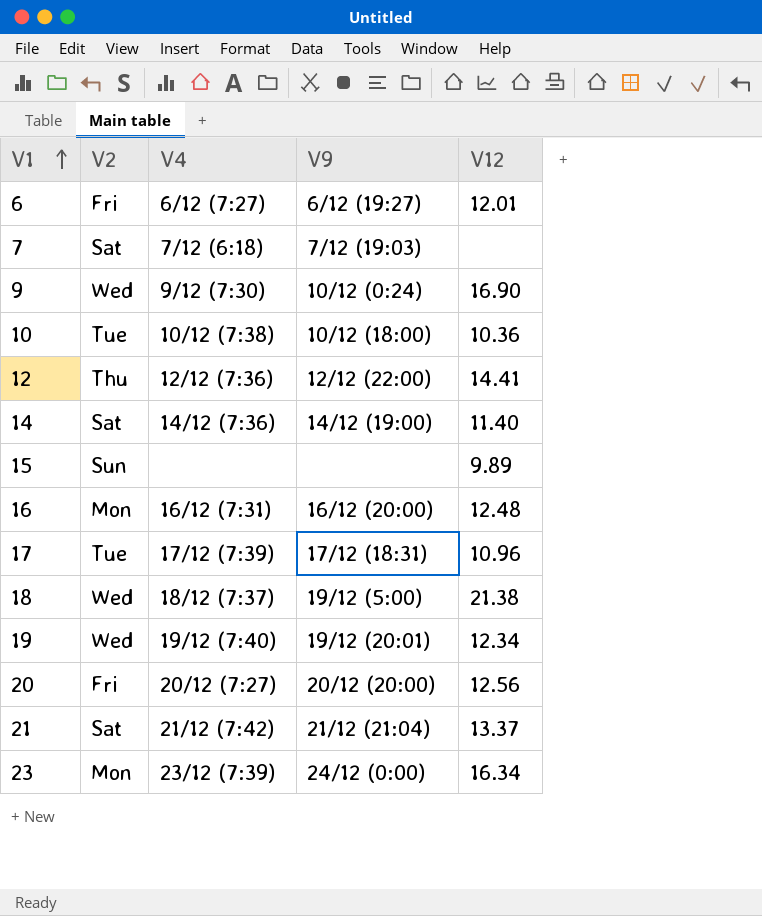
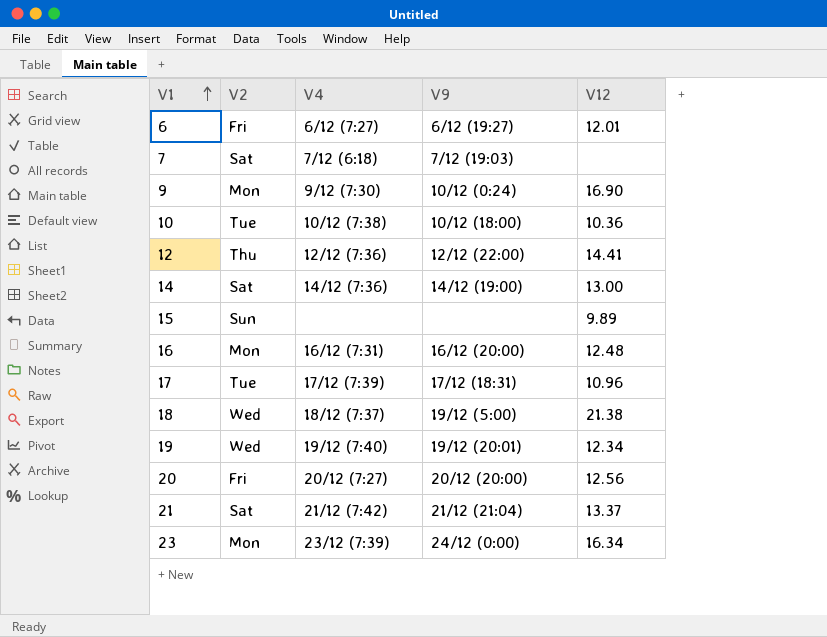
9 | V2: Wed -> Mon
14 | V12: 11.40 -> 13.00

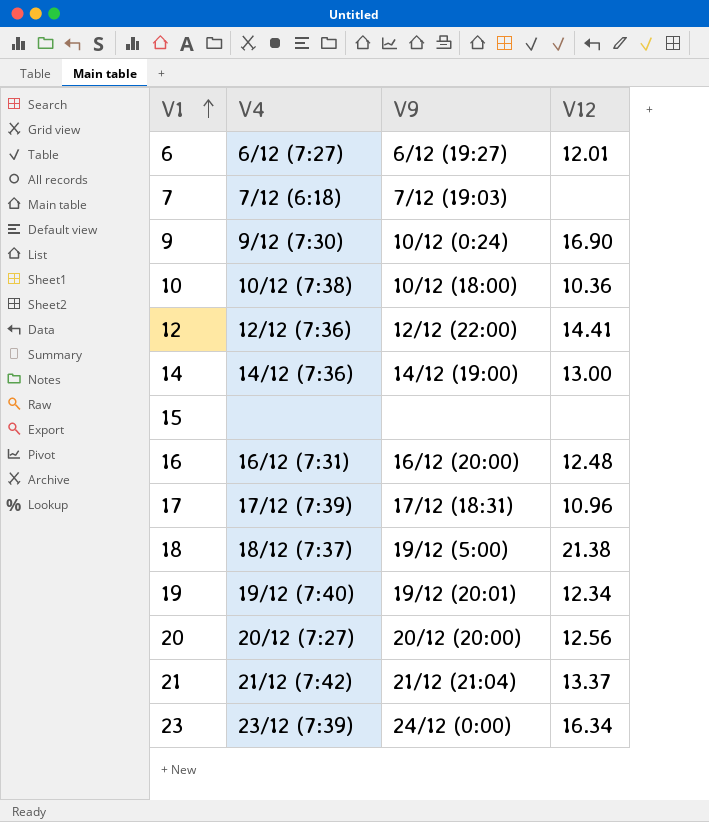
column V2 | position: 2 -> none
15 | V12: 9.89 -> none

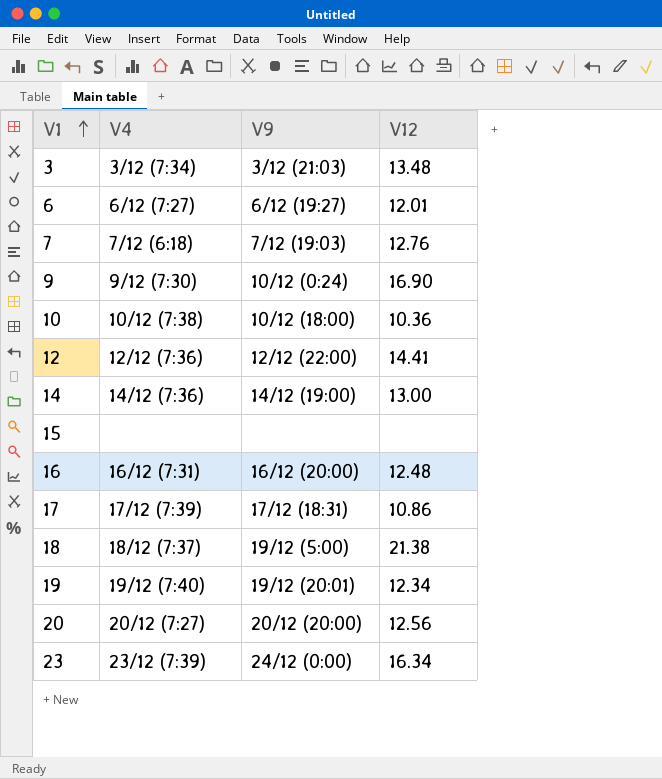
row 21: 21/12 (7:42) | 21/12 (21:04) | 13.37 -> none
row 3: none -> 3/12 (7:34) | 3/12 (21:03) | 13.48
7 | V12: none -> 12.76
17 | V12: 10.96 -> 10.86

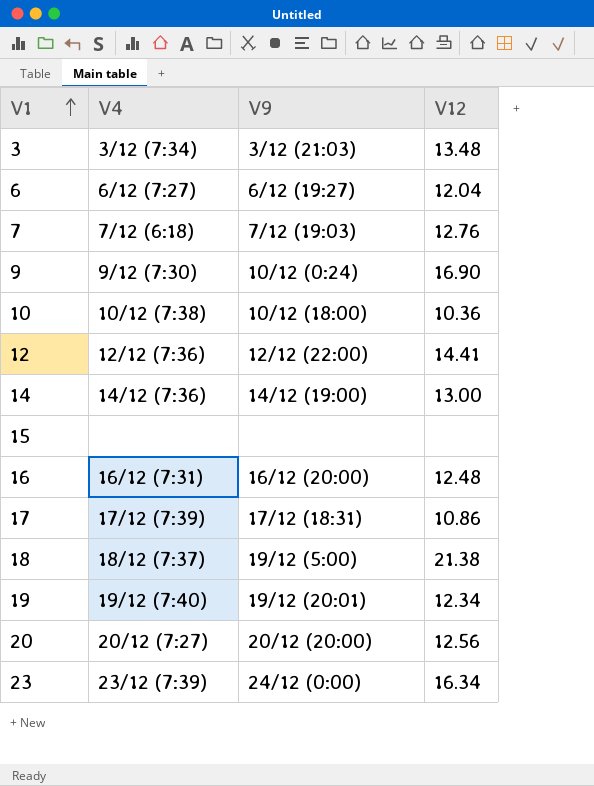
6 | V12: 12.01 -> 12.04

